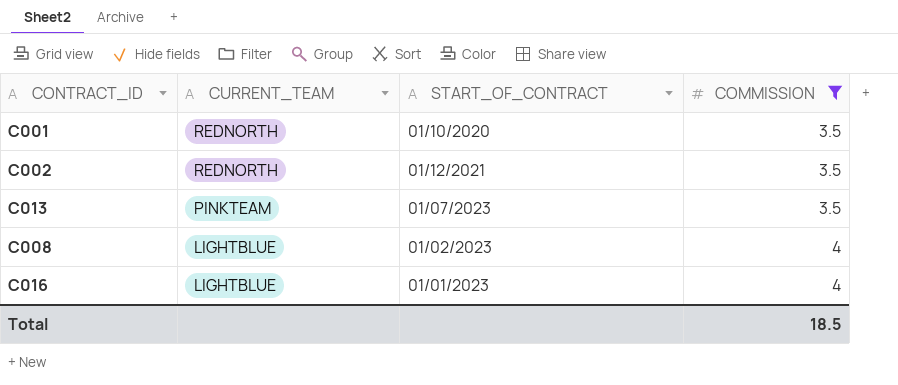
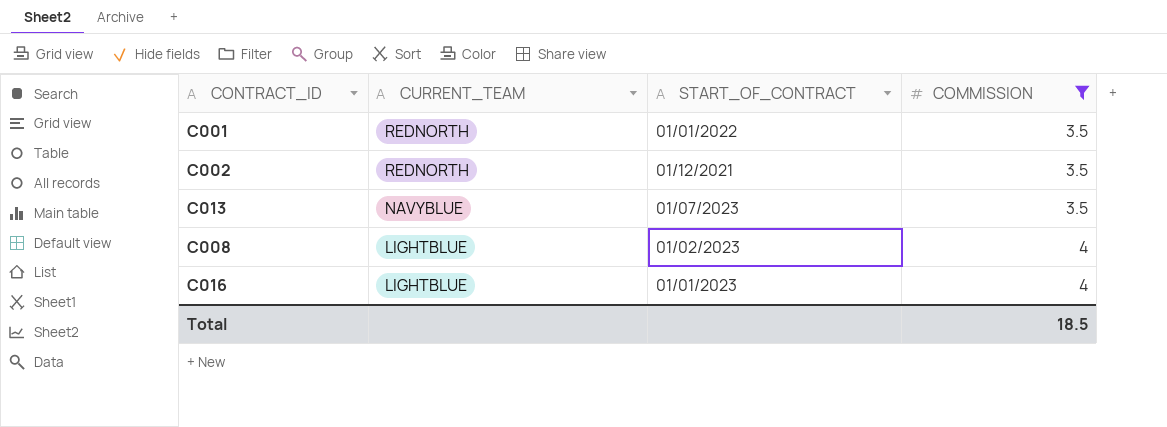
C001 | START_OF_CONTRACT: 01/10/2020 -> 01/01/2022
C013 | CURRENT_TEAM: PINKTEAM -> NAVYBLUE

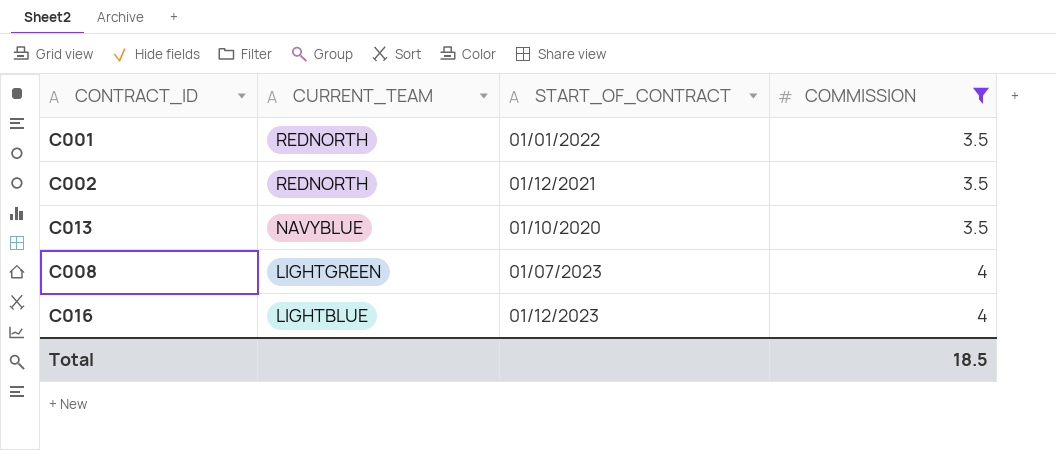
C013 | START_OF_CONTRACT: 01/07/2023 -> 01/10/2020
C008 | CURRENT_TEAM: LIGHTBLUE -> LIGHTGREEN
C008 | START_OF_CONTRACT: 01/02/2023 -> 01/07/2023
C016 | START_OF_CONTRACT: 01/01/2023 -> 01/12/2023

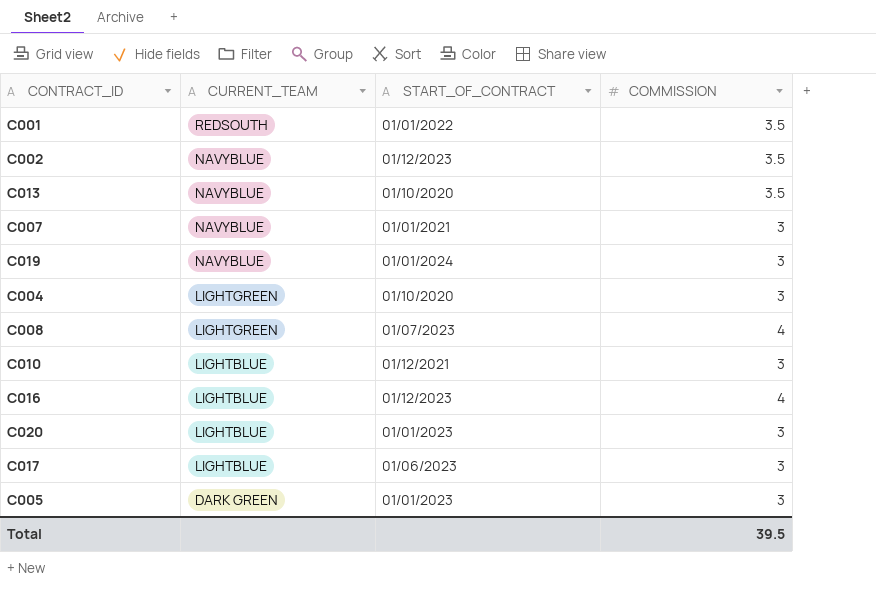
filter: COMMISSION != 3 -> none
C001 | CURRENT_TEAM: REDNORTH -> REDSOUTH
C002 | CURRENT_TEAM: REDNORTH -> NAVYBLUE
C002 | START_OF_CONTRACT: 01/12/2021 -> 01/12/2023
Total | COMMISSION: 18.5 -> 39.5

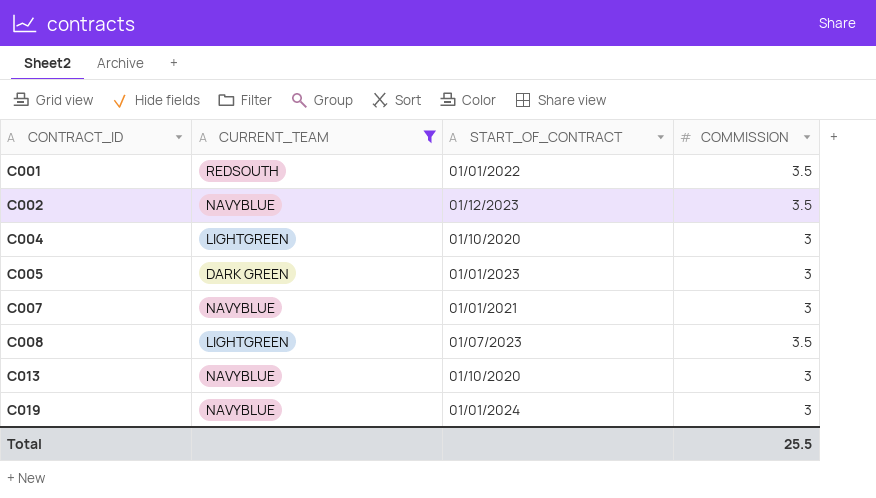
filter: none -> CURRENT_TEAM != LIGHTBLUE
row order: CURRENT_TEAM descending -> CONTRACT_ID ascending
C008 | COMMISSION: 4 -> 3.5
C013 | COMMISSION: 3.5 -> 3
Total | COMMISSION: 39.5 -> 25.5

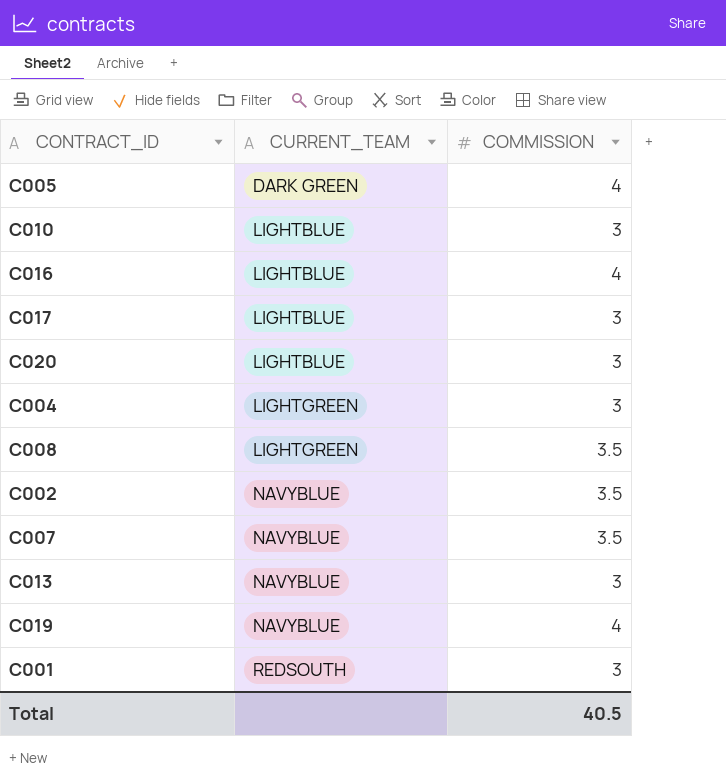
filter: CURRENT_TEAM != LIGHTBLUE -> none
row order: CONTRACT_ID ascending -> CURRENT_TEAM ascending
column START_OF_CONTRACT | position: 3 -> none
C005 | COMMISSION: 3 -> 4
C007 | COMMISSION: 3 -> 3.5
C019 | COMMISSION: 3 -> 4
C001 | COMMISSION: 3.5 -> 3
Total | COMMISSION: 25.5 -> 40.5

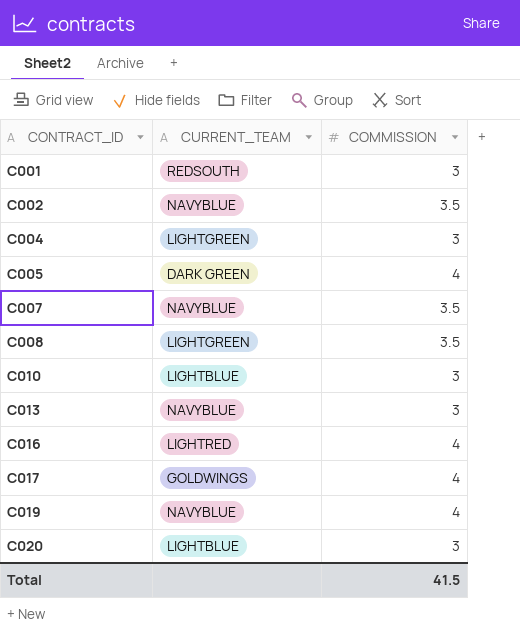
row order: CURRENT_TEAM ascending -> CONTRACT_ID ascending
C016 | CURRENT_TEAM: LIGHTBLUE -> LIGHTRED
C017 | CURRENT_TEAM: LIGHTBLUE -> GOLDWINGS
C017 | COMMISSION: 3 -> 4
Total | COMMISSION: 40.5 -> 41.5

